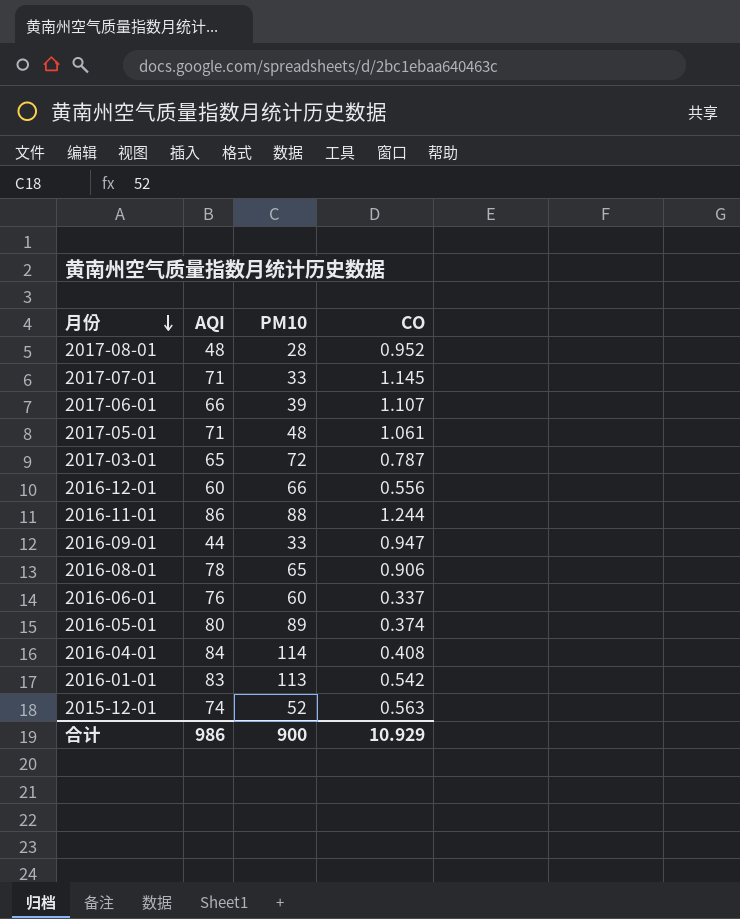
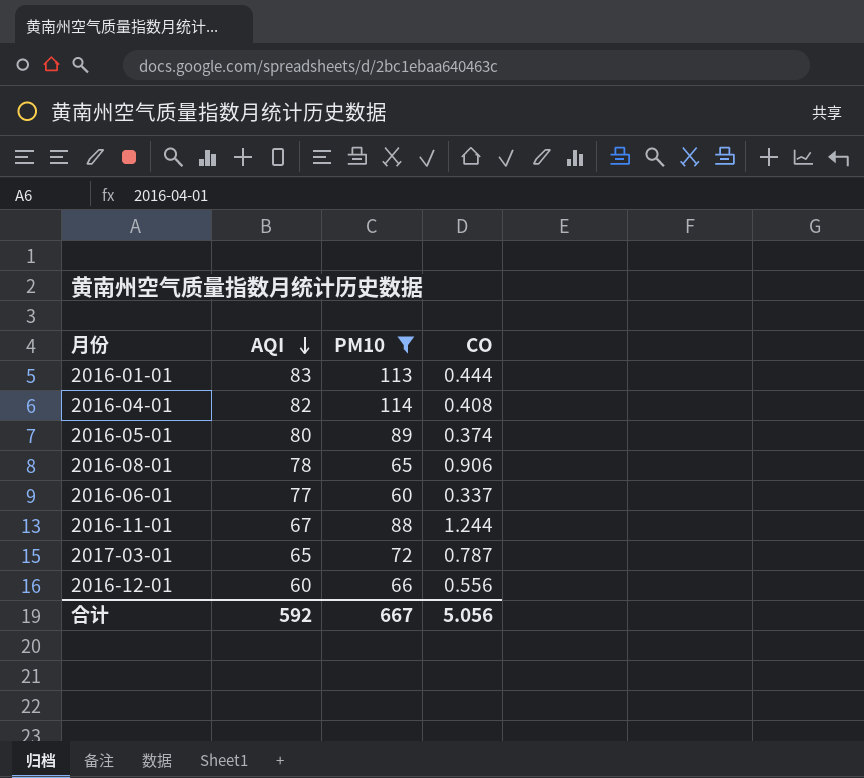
filter: none -> PM10 >= 60
row order: 月份 descending -> AQI descending
2016-01-01 | CO: 0.542 -> 0.444
2016-04-01 | AQI: 84 -> 82
2016-06-01 | AQI: 76 -> 77
2016-11-01 | AQI: 86 -> 67
合计 | AQI: 986 -> 592
合计 | PM10: 900 -> 667
合计 | CO: 10.929 -> 5.056

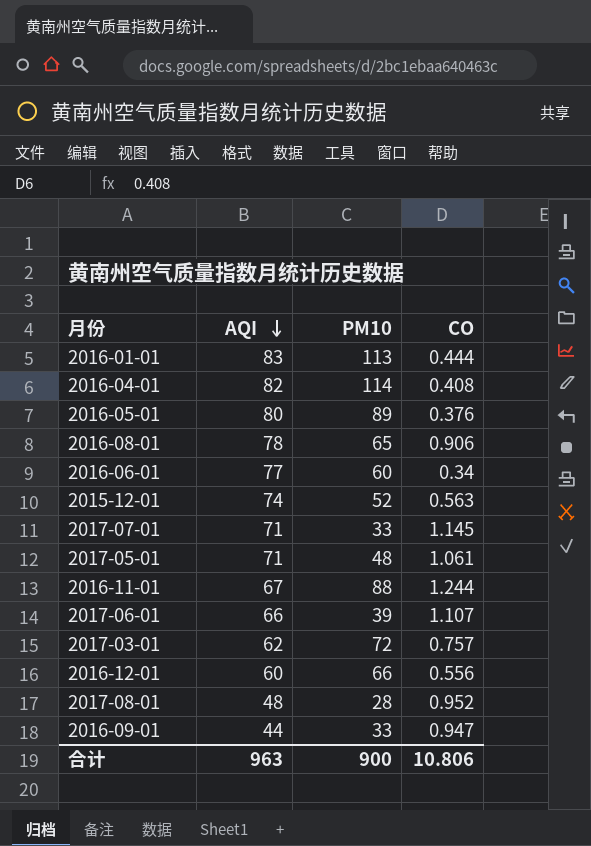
filter: PM10 >= 60 -> none
2016-05-01 | CO: 0.374 -> 0.376
2016-06-01 | CO: 0.337 -> 0.34
2017-03-01 | AQI: 65 -> 62
2017-03-01 | CO: 0.787 -> 0.757
合计 | AQI: 592 -> 963
合计 | PM10: 667 -> 900
合计 | CO: 5.056 -> 10.806

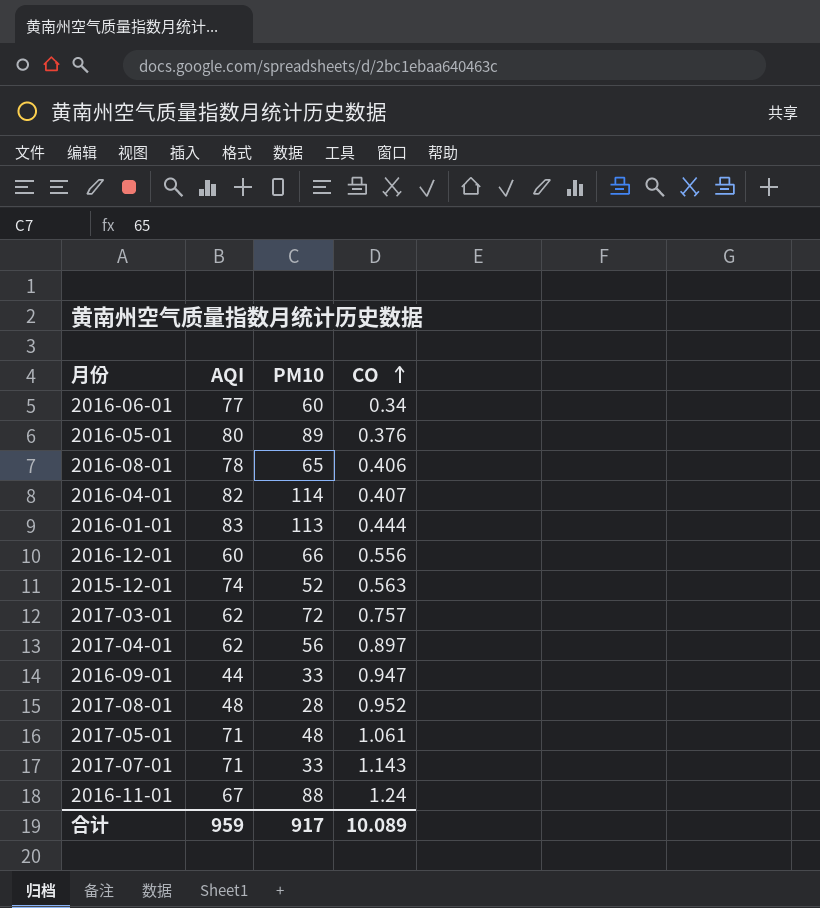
row order: AQI descending -> CO ascending
row 2017-06-01: 66 | 39 | 1.107 -> none
2016-08-01 | CO: 0.906 -> 0.406
2016-04-01 | CO: 0.408 -> 0.407
row 2017-04-01: none -> 62 | 56 | 0.897
2017-07-01 | CO: 1.145 -> 1.143
2016-11-01 | CO: 1.244 -> 1.24
合计 | AQI: 963 -> 959
合计 | PM10: 900 -> 917
合计 | CO: 10.806 -> 10.089

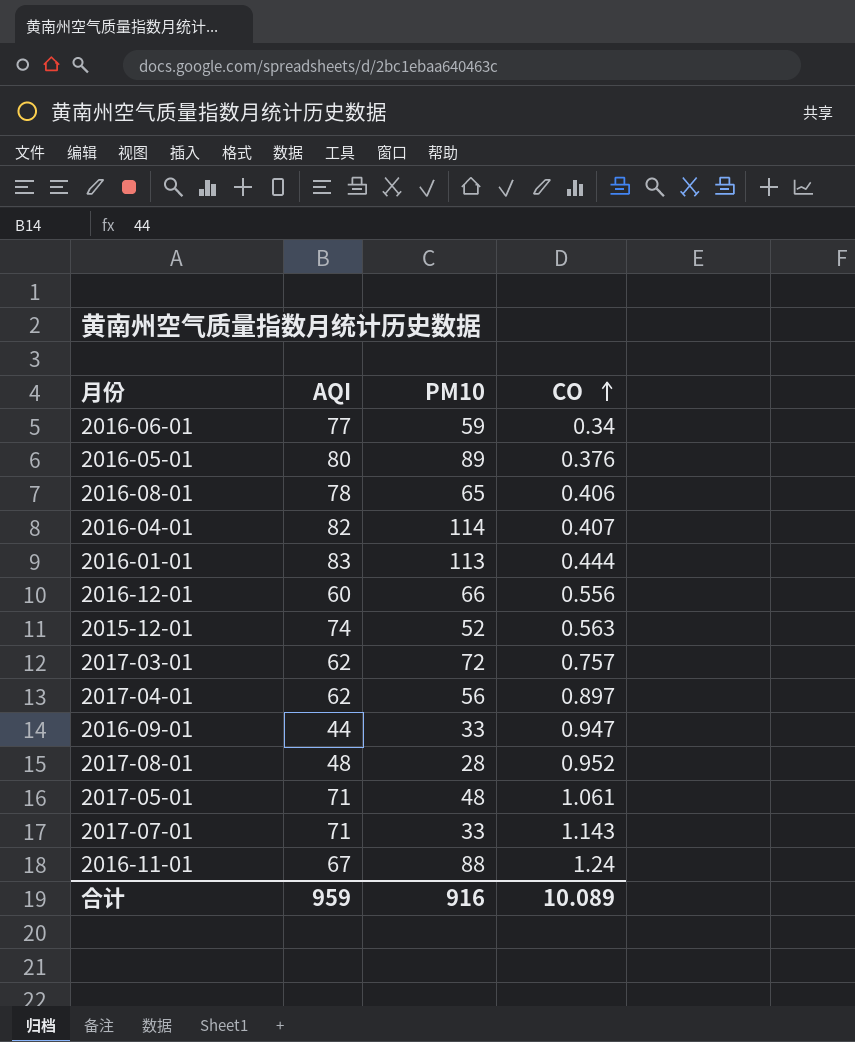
2016-06-01 | PM10: 60 -> 59
合计 | PM10: 917 -> 916

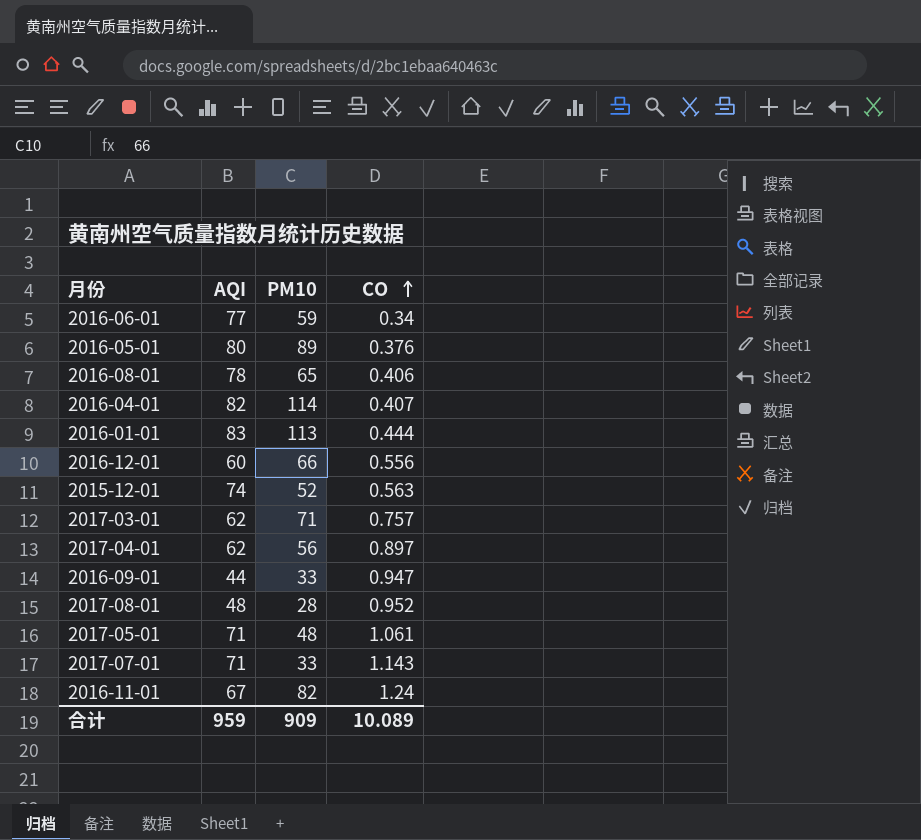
2017-03-01 | PM10: 72 -> 71
2016-11-01 | PM10: 88 -> 82
合计 | PM10: 916 -> 909

